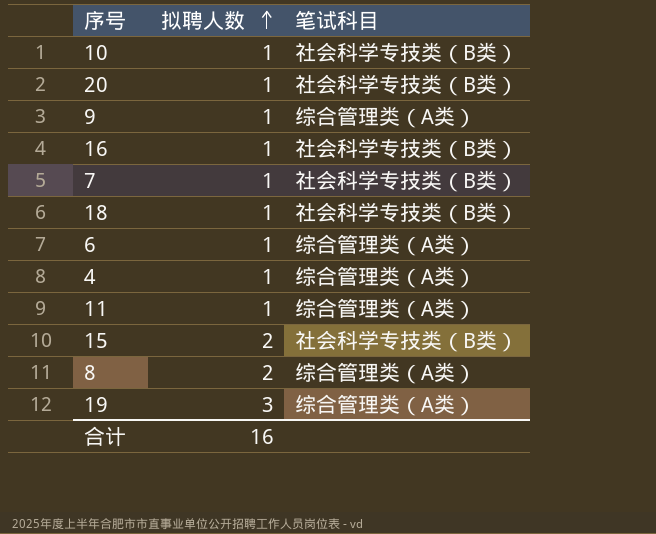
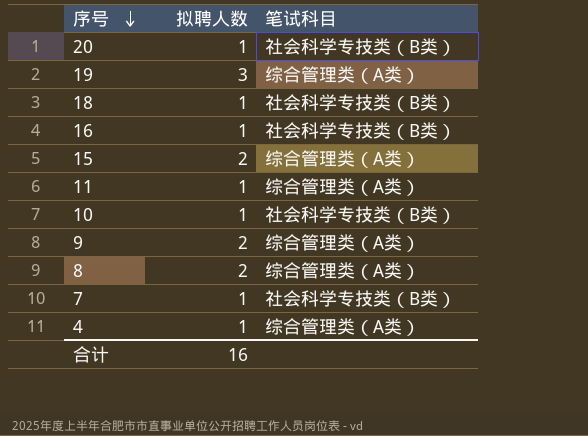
row order: 拟聘人数 ascending -> 序号 descending
row 6: 1 | 综合管理类（A类） -> none
15 | 笔试科目: 社会科学专技类（B类） -> 综合管理类（A类）
9 | 拟聘人数: 1 -> 2

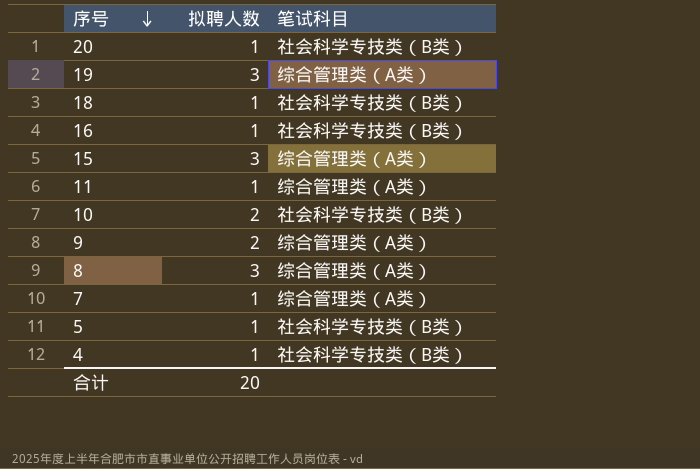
15 | 拟聘人数: 2 -> 3
10 | 拟聘人数: 1 -> 2
8 | 拟聘人数: 2 -> 3
7 | 笔试科目: 社会科学专技类（B类） -> 综合管理类（A类）
row 5: none -> 1 | 社会科学专技类（B类）
4 | 笔试科目: 综合管理类（A类） -> 社会科学专技类（B类）
合计 | 拟聘人数: 16 -> 20

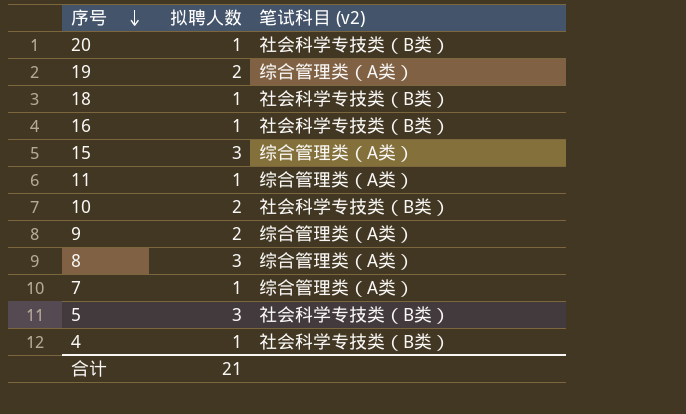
column name: 笔试科目 -> 笔试科目 (v2)
19 | 拟聘人数: 3 -> 2
5 | 拟聘人数: 1 -> 3
合计 | 拟聘人数: 20 -> 21

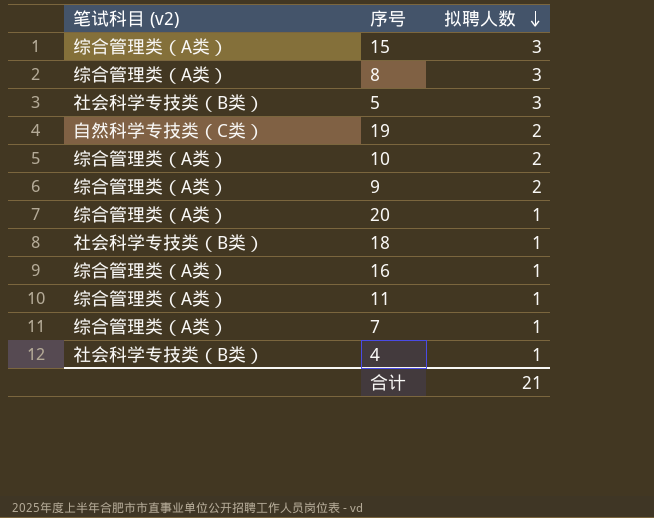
row order: 序号 descending -> 拟聘人数 descending
column 笔试科目 (v2) | position: 3 -> 1
19 | 笔试科目 (v2): 综合管理类（A类） -> 自然科学专技类（C类）
10 | 笔试科目 (v2): 社会科学专技类（B类） -> 综合管理类（A类）
20 | 笔试科目 (v2): 社会科学专技类（B类） -> 综合管理类（A类）
16 | 笔试科目 (v2): 社会科学专技类（B类） -> 综合管理类（A类）

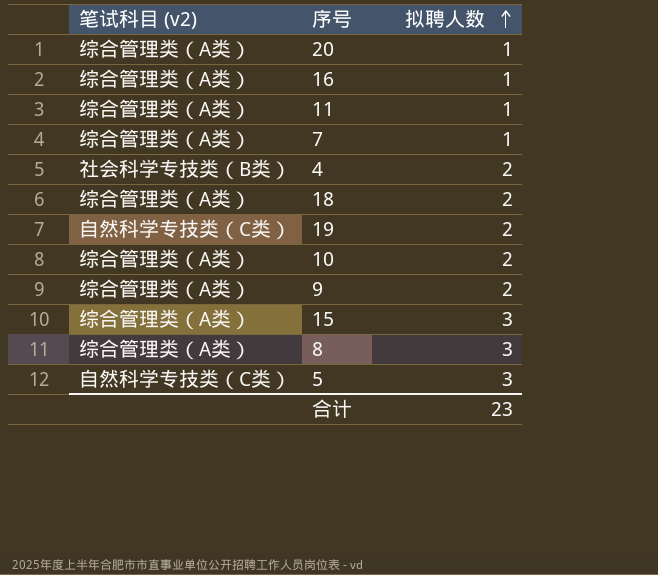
row order: 拟聘人数 descending -> 拟聘人数 ascending
4 | 拟聘人数: 1 -> 2
18 | 笔试科目 (v2): 社会科学专技类（B类） -> 综合管理类（A类）
18 | 拟聘人数: 1 -> 2
5 | 笔试科目 (v2): 社会科学专技类（B类） -> 自然科学专技类（C类）
合计 | 拟聘人数: 21 -> 23

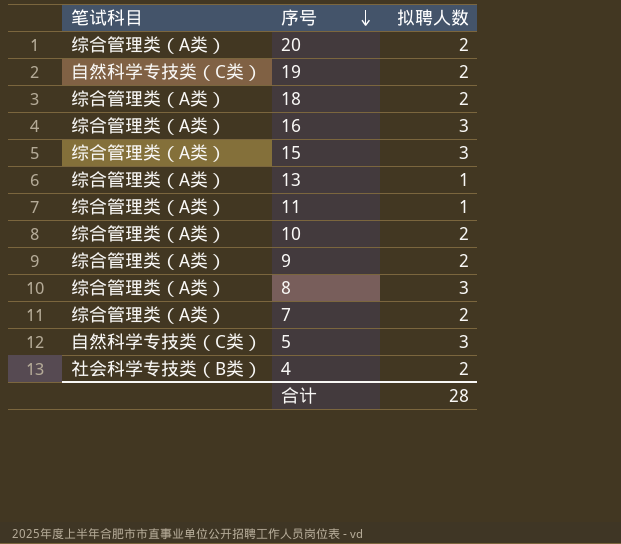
row order: 拟聘人数 ascending -> 序号 descending
column name: 笔试科目 (v2) -> 笔试科目
20 | 拟聘人数: 1 -> 2
16 | 拟聘人数: 1 -> 3
row 13: none -> 综合管理类（A类） | 1
7 | 拟聘人数: 1 -> 2
合计 | 拟聘人数: 23 -> 28

